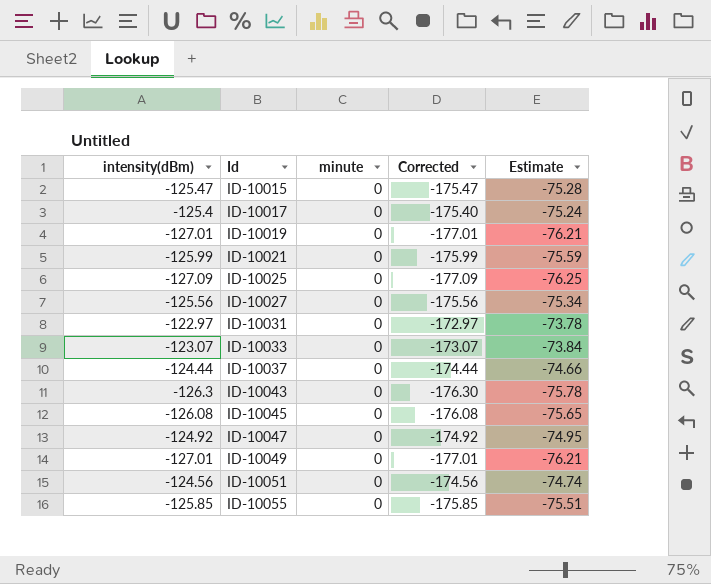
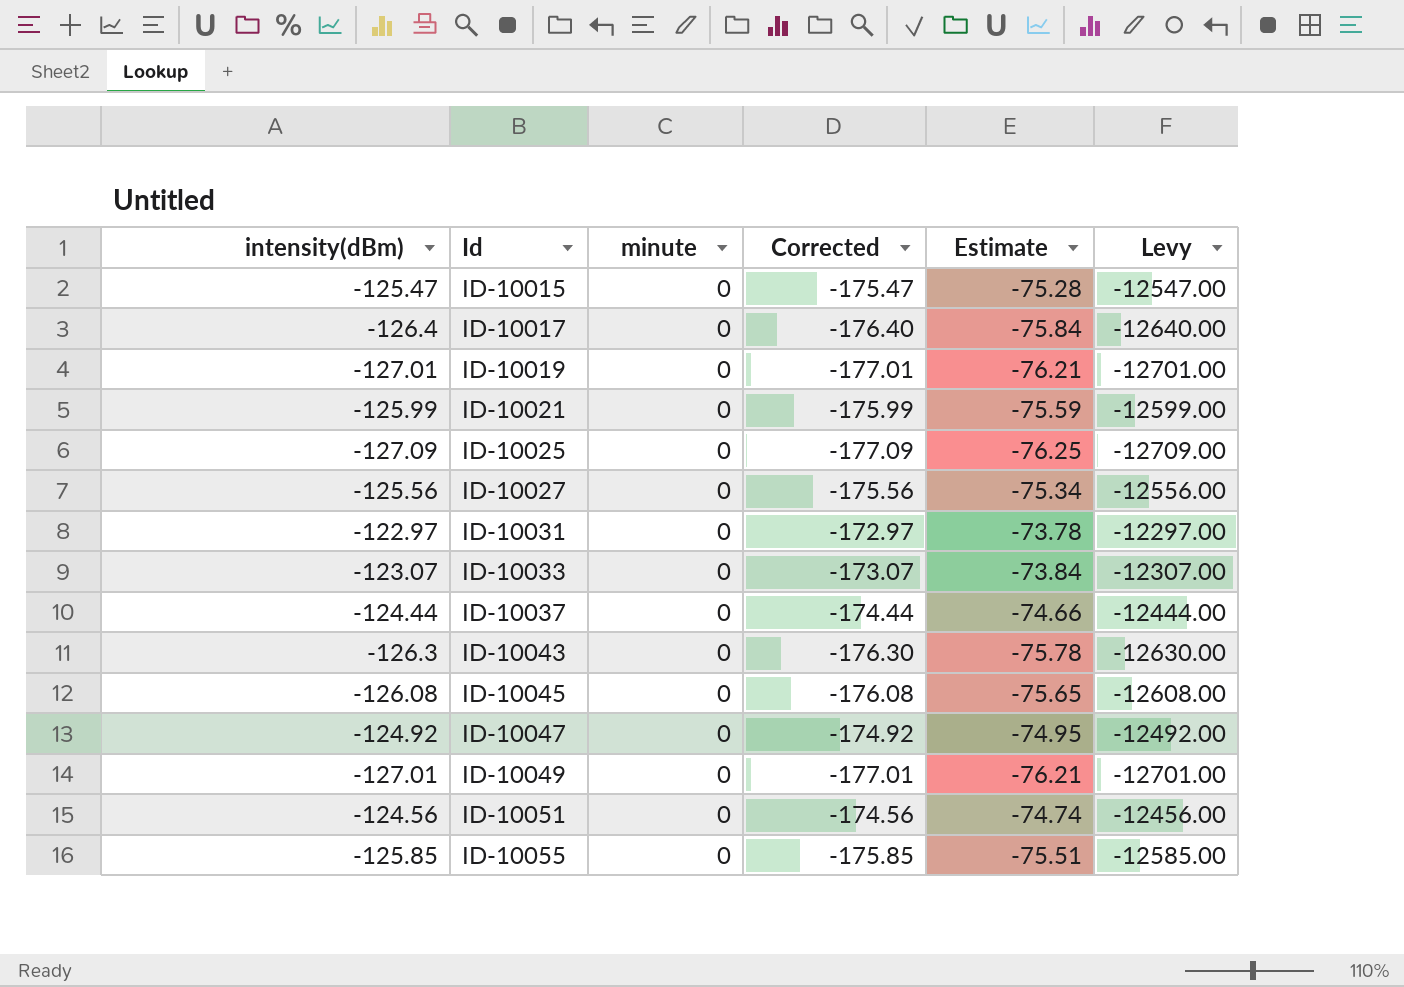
column Levy | formula: none -> [intensity(dBm)] * 100
ID-10017 | intensity(dBm): -125.4 -> -126.4
ID-10017 | Corrected: -175.40 -> -176.40
ID-10017 | Estimate: -75.24 -> -75.84

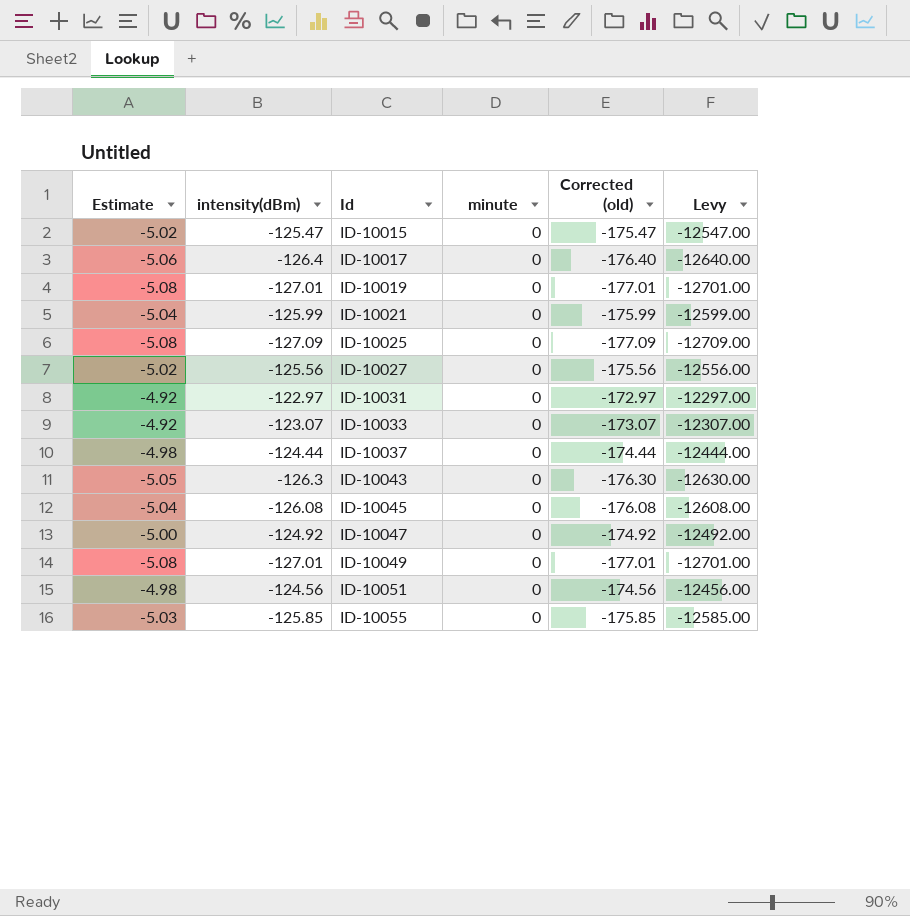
column Estimate | formula: [intensity(dBm)] * 0.6 -> [intensity(dBm)] * 0.04
column Estimate | position: 5 -> 1
column name: Corrected -> Corrected (old)

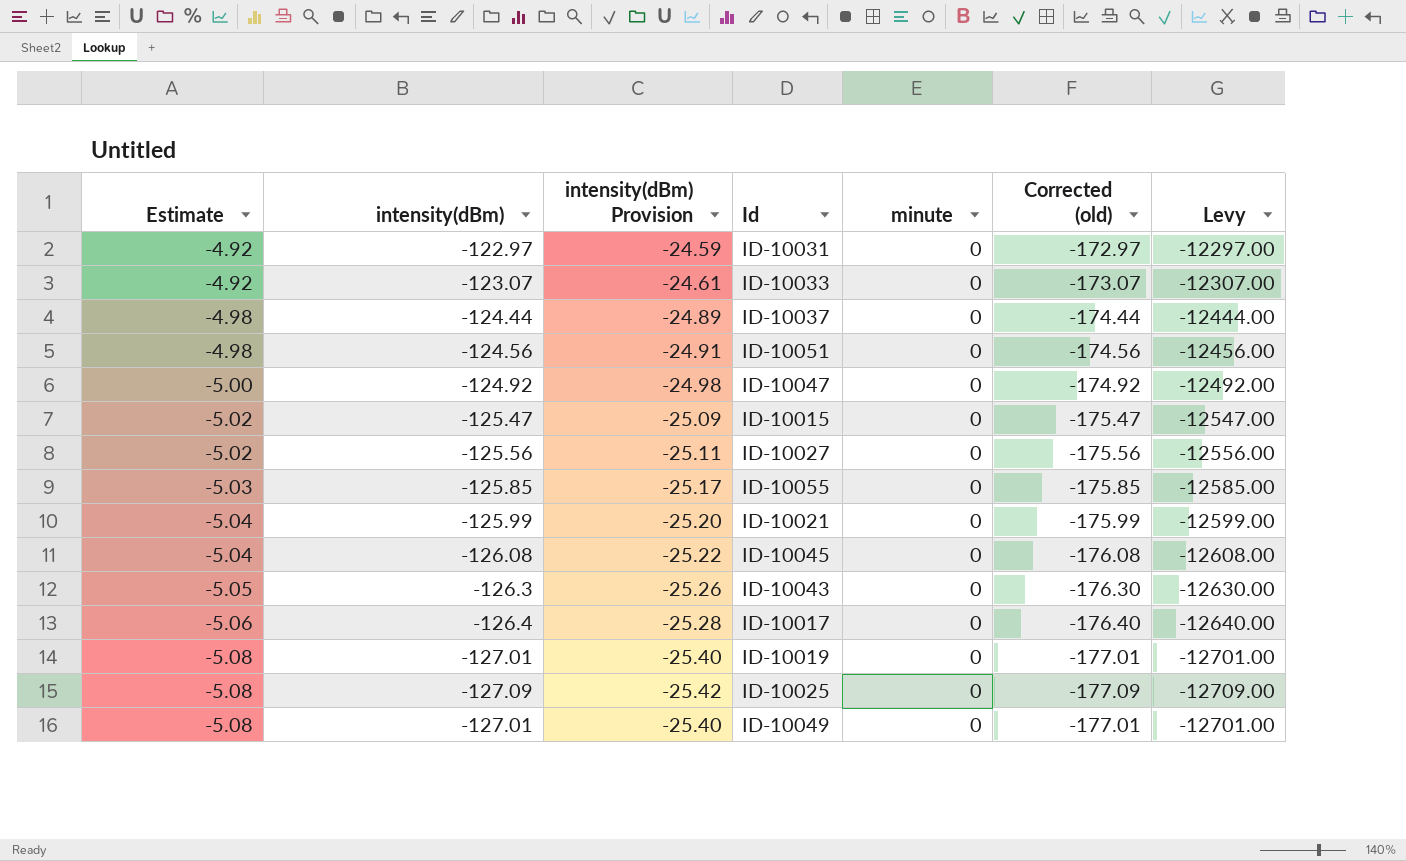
row order: Id ascending -> Estimate descending
column intensity(dBm) Provision | formula: none -> [intensity(dBm)] * 0.2

